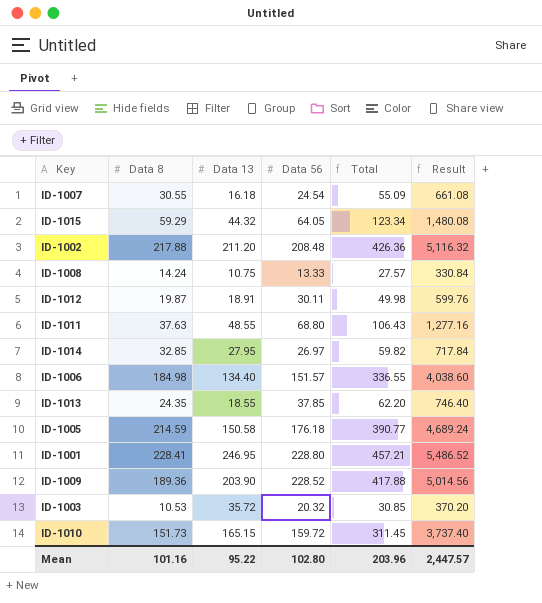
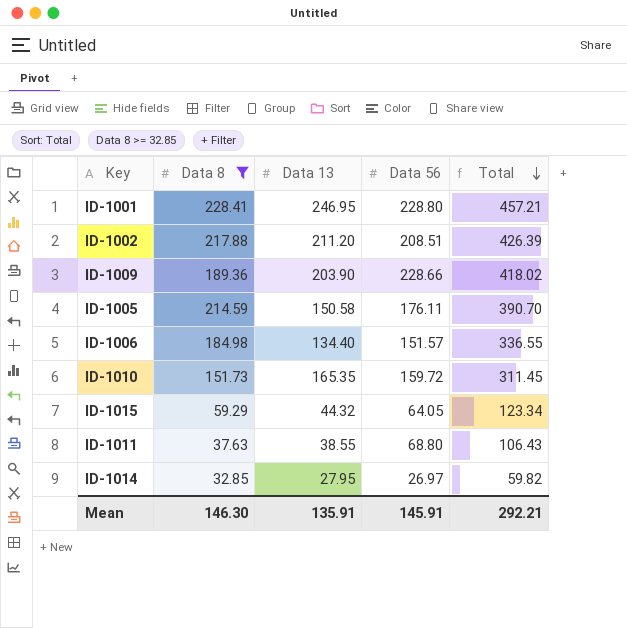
filter: none -> Data 8 >= 32.85
row order: none -> Total descending
column Result | formula: [Total] * 12 -> none
ID-1002 | Data 56: 208.48 -> 208.51
ID-1002 | Total: 426.36 -> 426.39
ID-1009 | Data 56: 228.52 -> 228.66
ID-1009 | Total: 417.88 -> 418.02
ID-1005 | Data 56: 176.18 -> 176.11
ID-1005 | Total: 390.77 -> 390.70
ID-1010 | Data 13: 165.15 -> 165.35
ID-1011 | Data 13: 48.55 -> 38.55
Mean | Data 8: 101.16 -> 146.30
Mean | Data 13: 95.22 -> 135.91
Mean | Data 56: 102.80 -> 145.91
Mean | Total: 203.96 -> 292.21

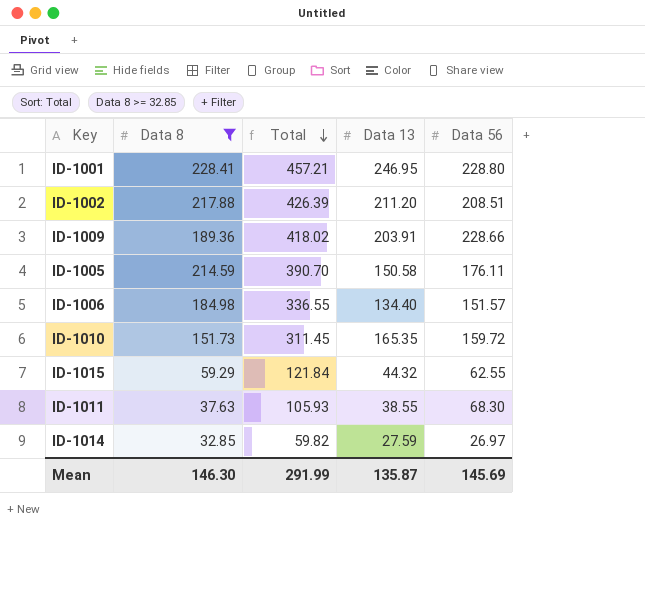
column Total | position: 5 -> 3
ID-1009 | Data 13: 203.90 -> 203.91
ID-1015 | Total: 123.34 -> 121.84
ID-1015 | Data 56: 64.05 -> 62.55
ID-1011 | Total: 106.43 -> 105.93
ID-1011 | Data 56: 68.80 -> 68.30
ID-1014 | Data 13: 27.95 -> 27.59
Mean | Total: 292.21 -> 291.99
Mean | Data 13: 135.91 -> 135.87
Mean | Data 56: 145.91 -> 145.69

